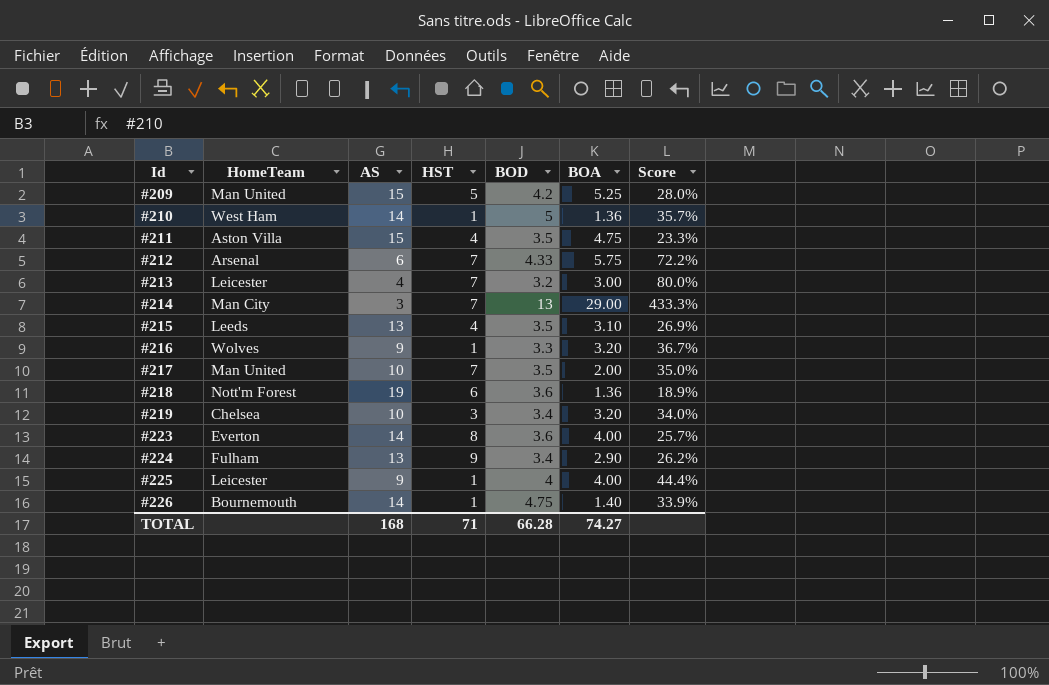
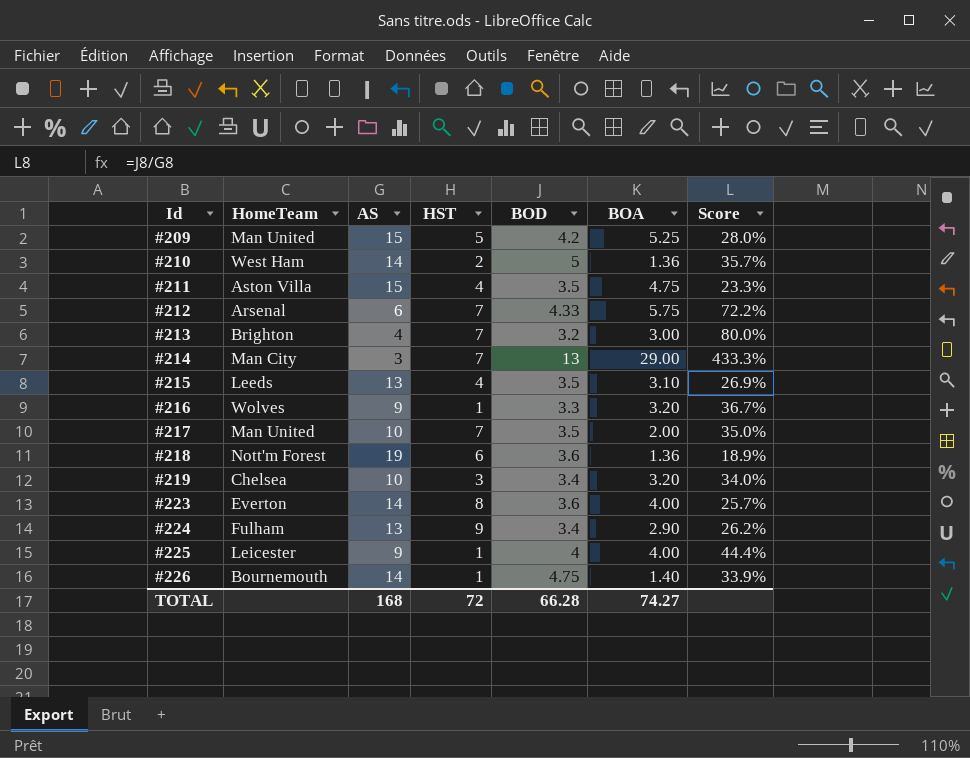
#210 | HST: 1 -> 2
#213 | HomeTeam: Leicester -> Brighton
TOTAL | HST: 71 -> 72

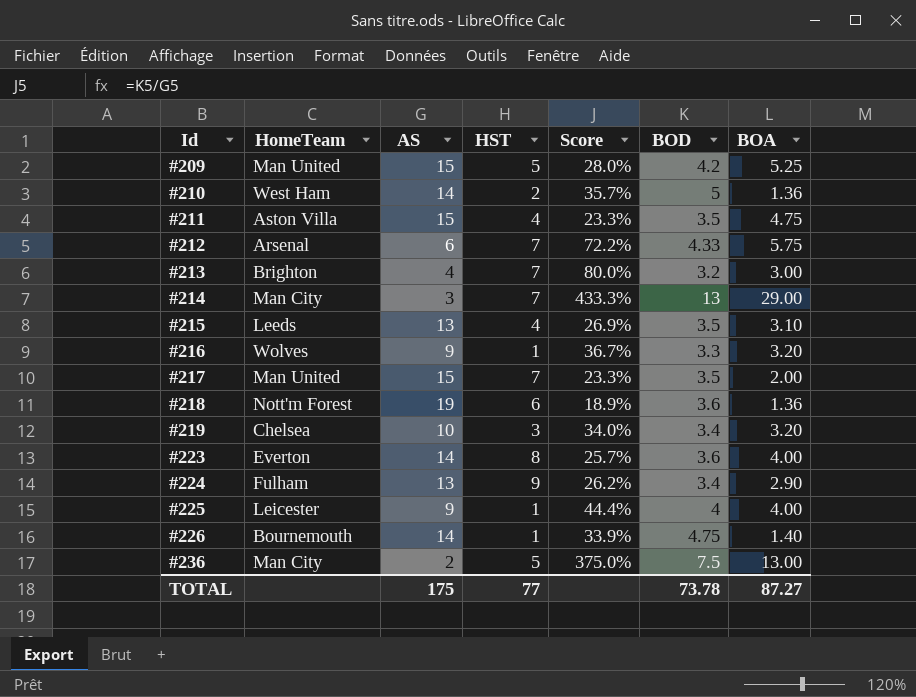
column Score | position: 7 -> 5
#217 | AS: 10 -> 15
#217 | Score: 35.0% -> 23.3%
row #236: none -> Man City | 2 | 5 | 375.0% | 7.5 | 13.00
TOTAL | AS: 168 -> 175
TOTAL | HST: 72 -> 77
TOTAL | BOD: 66.28 -> 73.78
TOTAL | BOA: 74.27 -> 87.27

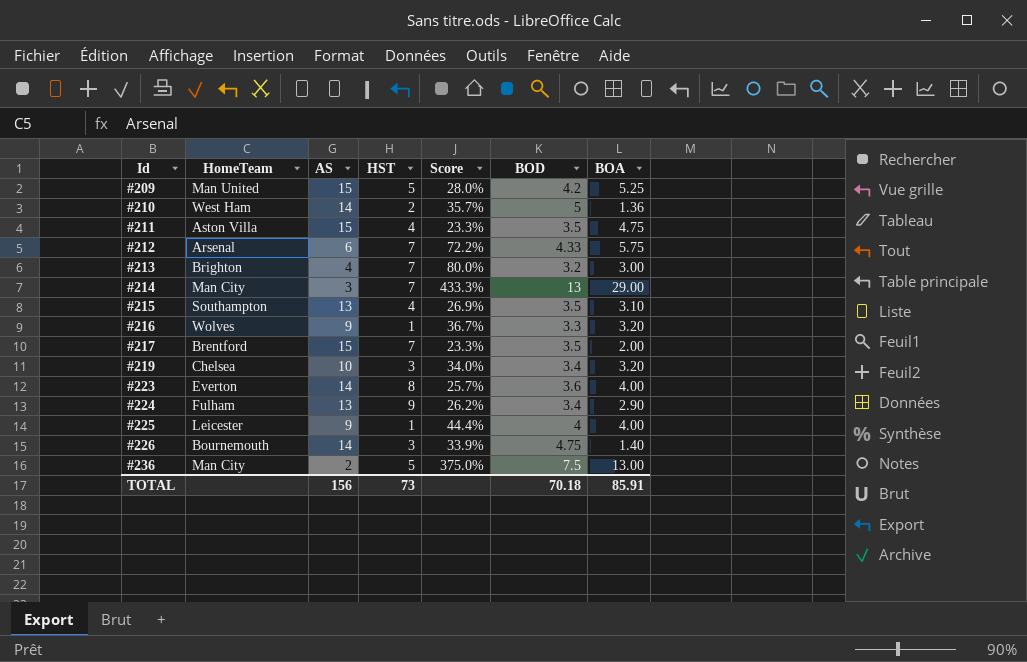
row #218: Nott'm Forest | 19 | 6 | 18.9% | 3.6 | 1.36 -> none
#215 | HomeTeam: Leeds -> Southampton
#217 | HomeTeam: Man United -> Brentford
#226 | HST: 1 -> 3
TOTAL | AS: 175 -> 156
TOTAL | HST: 77 -> 73
TOTAL | BOD: 73.78 -> 70.18
TOTAL | BOA: 87.27 -> 85.91

